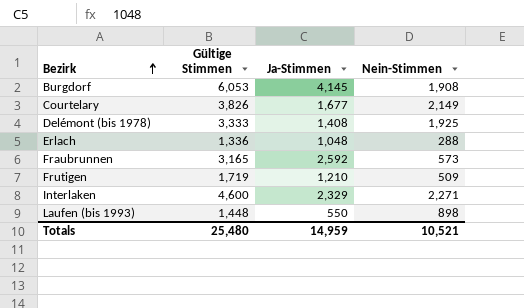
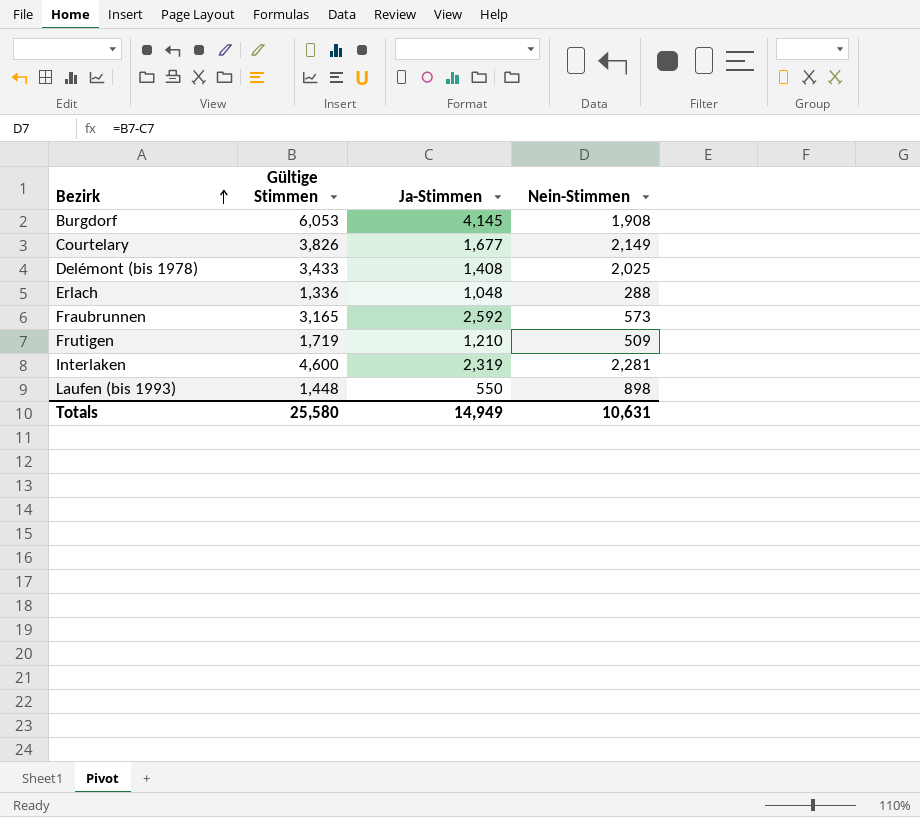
Delémont (bis 1978) | Gültige Stimmen: 3,333 -> 3,433
Delémont (bis 1978) | Nein-Stimmen: 1,925 -> 2,025
Interlaken | Ja-Stimmen: 2,329 -> 2,319
Interlaken | Nein-Stimmen: 2,271 -> 2,281
Totals | Gültige Stimmen: 25,480 -> 25,580
Totals | Ja-Stimmen: 14,959 -> 14,949
Totals | Nein-Stimmen: 10,521 -> 10,631

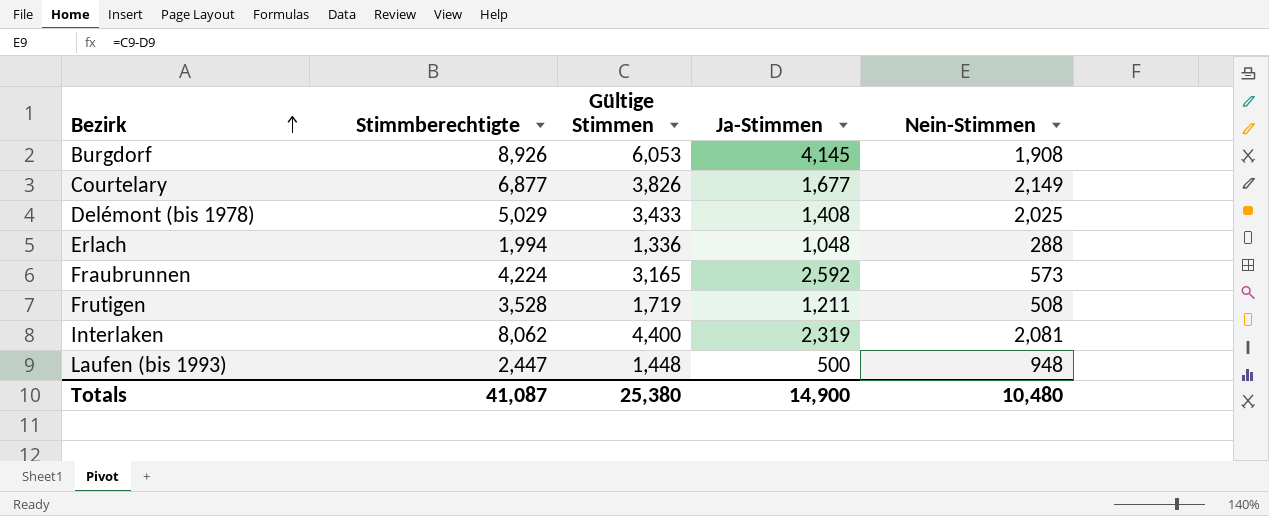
column Stimmberechtigte | position: none -> 2
Frutigen | Ja-Stimmen: 1,210 -> 1,211
Frutigen | Nein-Stimmen: 509 -> 508
Interlaken | Gültige Stimmen: 4,600 -> 4,400
Interlaken | Nein-Stimmen: 2,281 -> 2,081
Laufen (bis 1993) | Ja-Stimmen: 550 -> 500
Laufen (bis 1993) | Nein-Stimmen: 898 -> 948
Totals | Gültige Stimmen: 25,580 -> 25,380
Totals | Ja-Stimmen: 14,949 -> 14,900
Totals | Nein-Stimmen: 10,631 -> 10,480

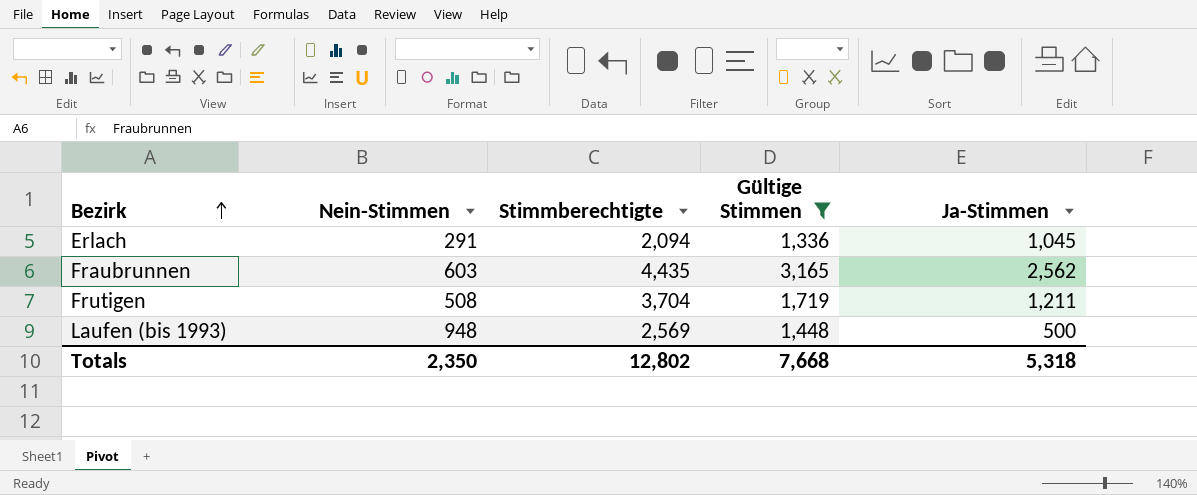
filter: none -> Gültige Stimmen <= 3,165
column Nein-Stimmen | position: 5 -> 2
Erlach | Nein-Stimmen: 288 -> 291
Erlach | Stimmberechtigte: 1,994 -> 2,094
Erlach | Ja-Stimmen: 1,048 -> 1,045
Fraubrunnen | Nein-Stimmen: 573 -> 603
Fraubrunnen | Stimmberechtigte: 4,224 -> 4,435
Fraubrunnen | Ja-Stimmen: 2,592 -> 2,562
Frutigen | Stimmberechtigte: 3,528 -> 3,704
Laufen (bis 1993) | Stimmberechtigte: 2,447 -> 2,569
Totals | Nein-Stimmen: 10,480 -> 2,350
Totals | Stimmberechtigte: 41,087 -> 12,802
Totals | Gültige Stimmen: 25,380 -> 7,668
Totals | Ja-Stimmen: 14,900 -> 5,318

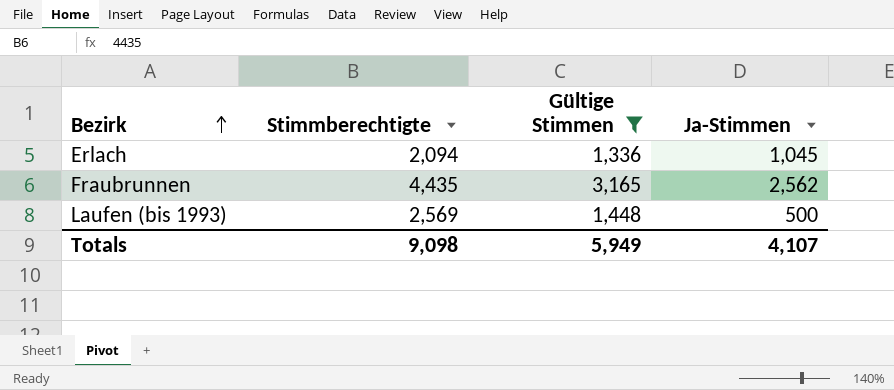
column Nein-Stimmen | formula: [Gültige Stimmen] - [Ja-Stimmen] -> none
row Frutigen: 508 | 3,704 | 1,719 | 1,211 -> none
Totals | Stimmberechtigte: 12,802 -> 9,098
Totals | Gültige Stimmen: 7,668 -> 5,949
Totals | Ja-Stimmen: 5,318 -> 4,107

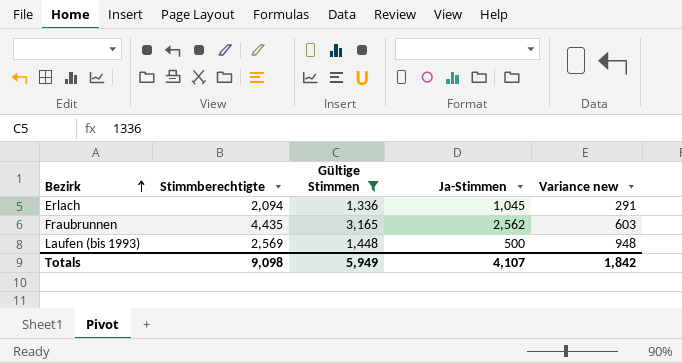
column Variance new | formula: none -> [Gültige Stimmen] - [Ja-Stimmen]

